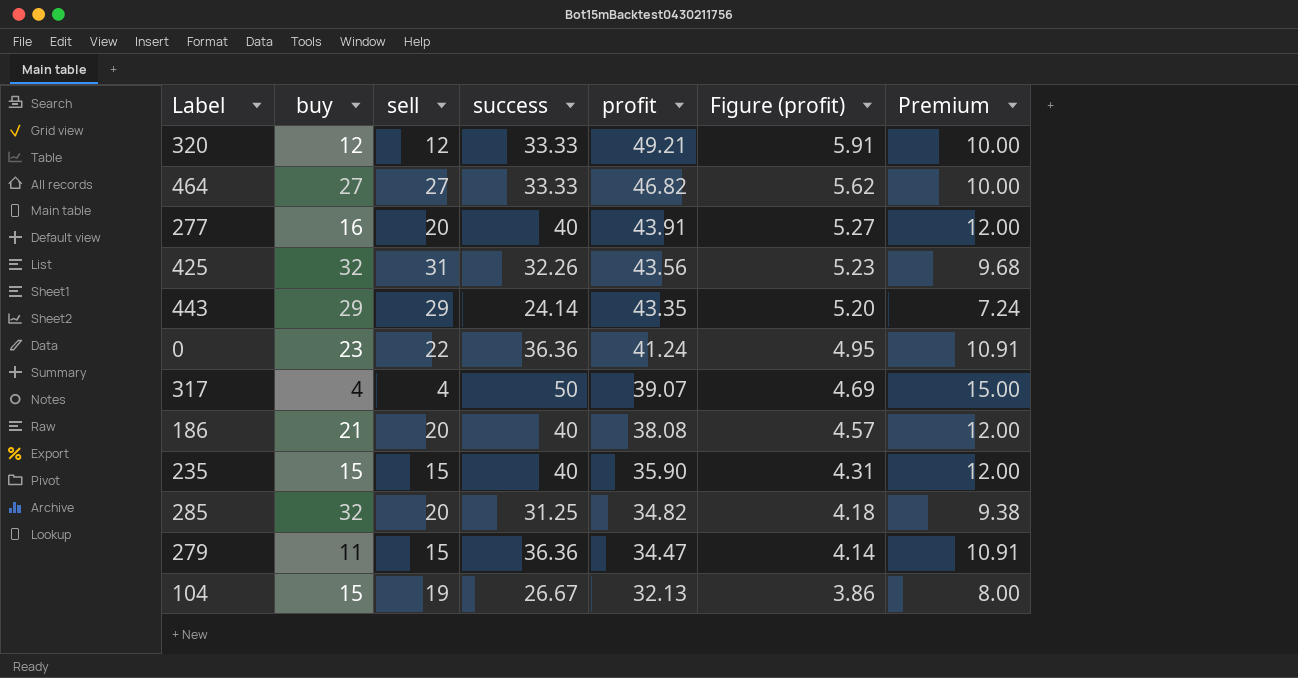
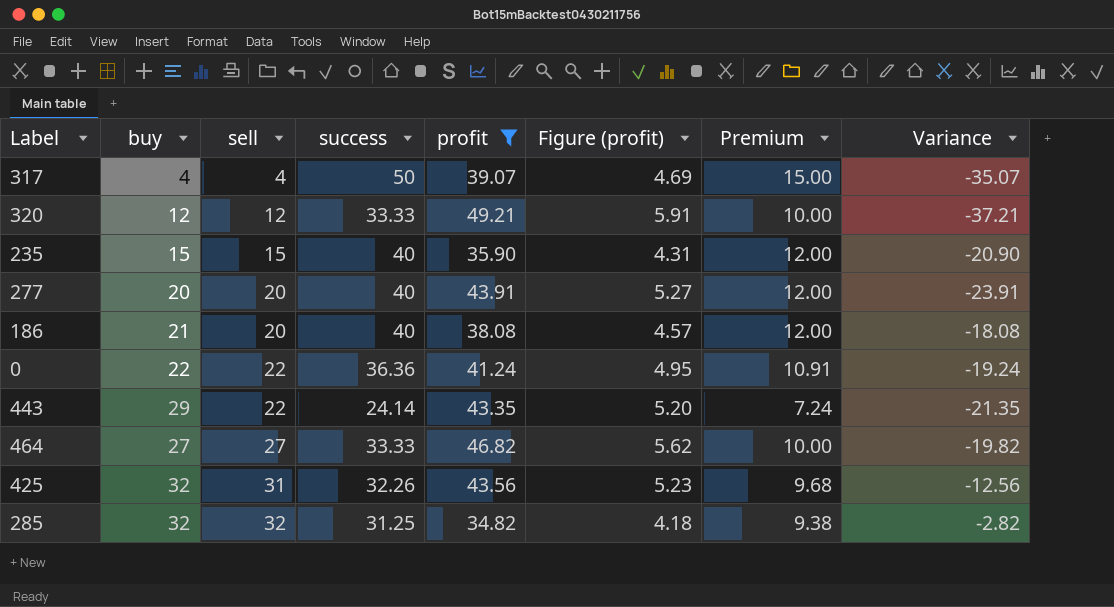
filter: none -> profit >= 34.82
row order: profit descending -> sell ascending
column Variance | formula: none -> [sell] - [profit]
277 | buy: 16 -> 20
0 | buy: 23 -> 22
443 | sell: 29 -> 22
285 | sell: 20 -> 32

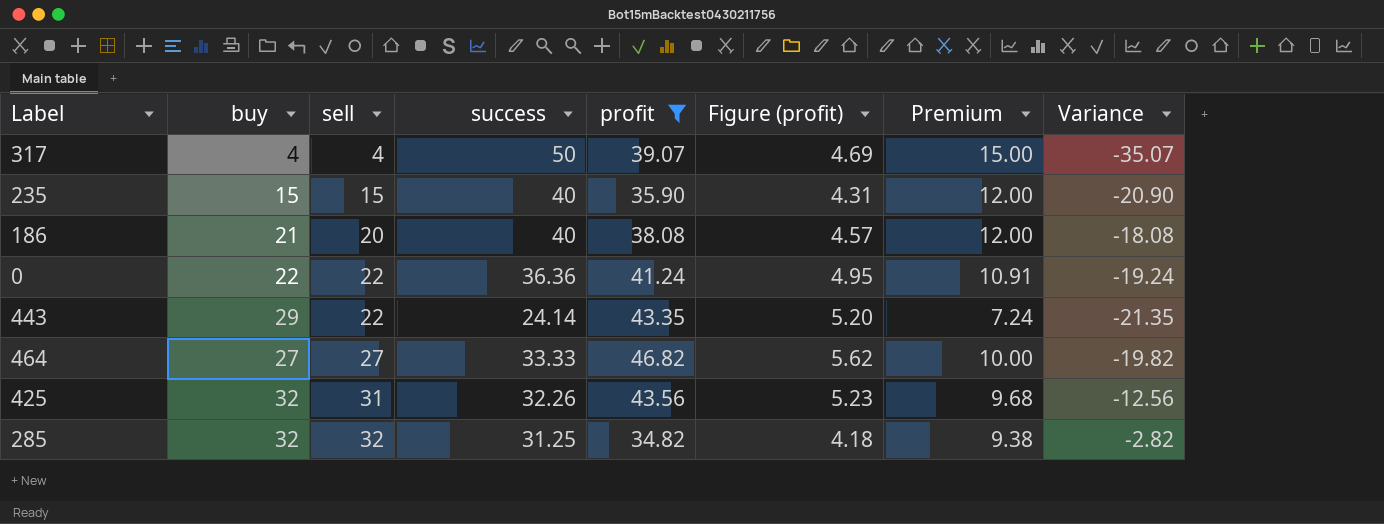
row 320: 12 | 12 | 33.33 | 49.21 | 5.91 | 10.00 | -37.21 -> none
row 277: 20 | 20 | 40 | 43.91 | 5.27 | 12.00 | -23.91 -> none

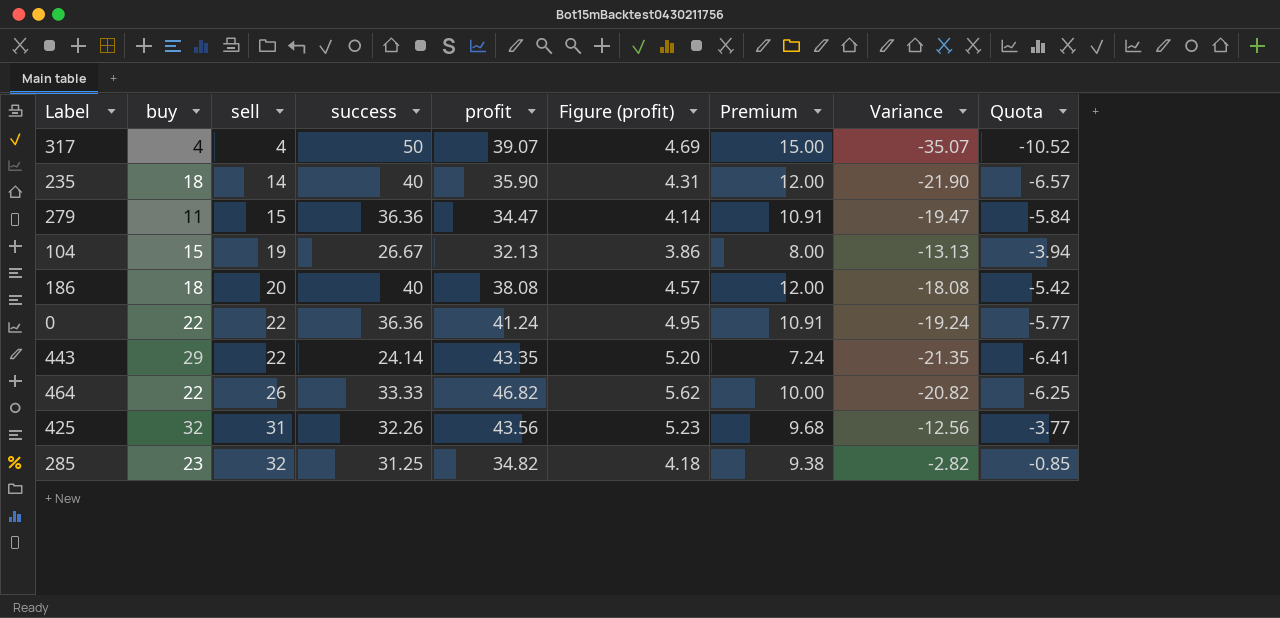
filter: profit >= 34.82 -> none
column Quota | formula: none -> [Variance] * 0.3
235 | buy: 15 -> 18
235 | sell: 15 -> 14
235 | Variance: -20.90 -> -21.90
186 | buy: 21 -> 18
464 | buy: 27 -> 22
464 | sell: 27 -> 26
464 | Variance: -19.82 -> -20.82
285 | buy: 32 -> 23

